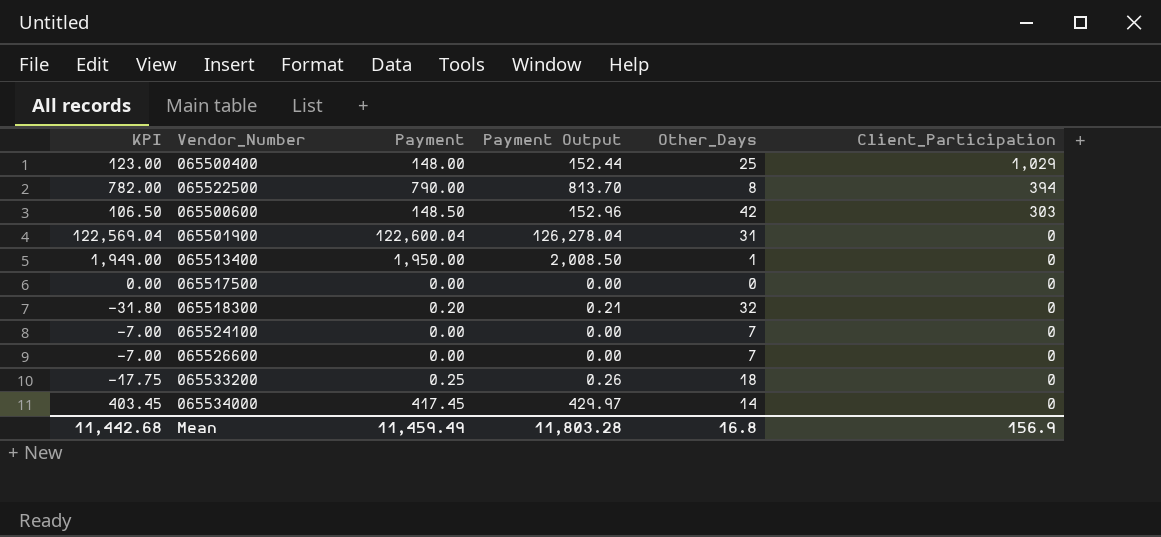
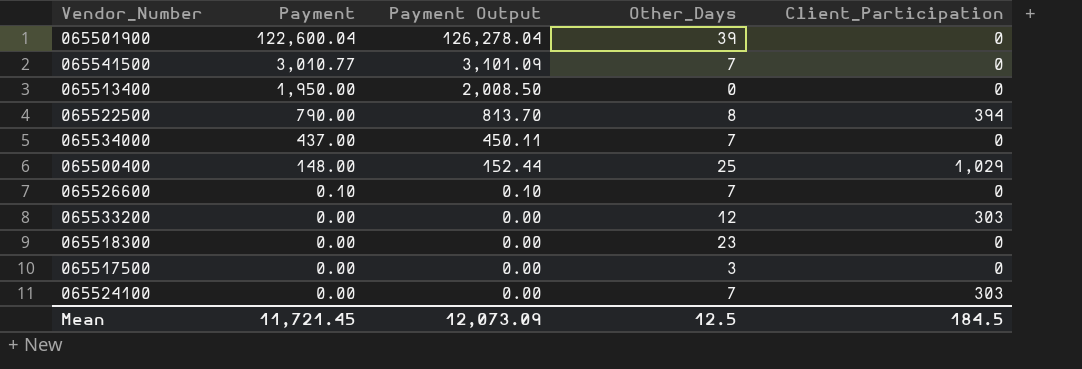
row order: Client_Participation descending -> Payment descending
column KPI | formula: [Payment] - [Other_Days] -> none
row 065500600: 106.50 | 148.50 | 152.96 | 42 | 303 -> none
065501900 | Other_Days: 31 -> 39
row 065541500: none -> 3,010.77 | 3,101.09 | 7 | 0
065513400 | Other_Days: 1 -> 0
065534000 | Payment: 417.45 -> 437.00
065534000 | Payment Output: 429.97 -> 450.11
065534000 | Other_Days: 14 -> 7
065526600 | Payment: 0.00 -> 0.10
065526600 | Payment Output: 0.00 -> 0.10
065533200 | Payment: 0.25 -> 0.00
065533200 | Payment Output: 0.26 -> 0.00
065533200 | Other_Days: 18 -> 12
065533200 | Client_Participation: 0 -> 303
065518300 | Payment: 0.20 -> 0.00
065518300 | Payment Output: 0.21 -> 0.00
065518300 | Other_Days: 32 -> 23
065517500 | Other_Days: 0 -> 3
065524100 | Client_Participation: 0 -> 303
Mean | Payment: 11,459.49 -> 11,721.45
Mean | Payment Output: 11,803.28 -> 12,073.09
Mean | Other_Days: 16.8 -> 12.5
Mean | Client_Participation: 156.9 -> 184.5

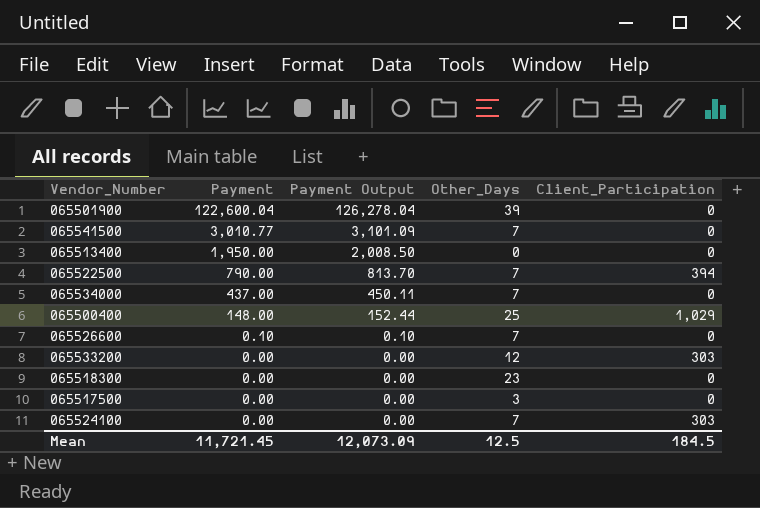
065522500 | Other_Days: 8 -> 7

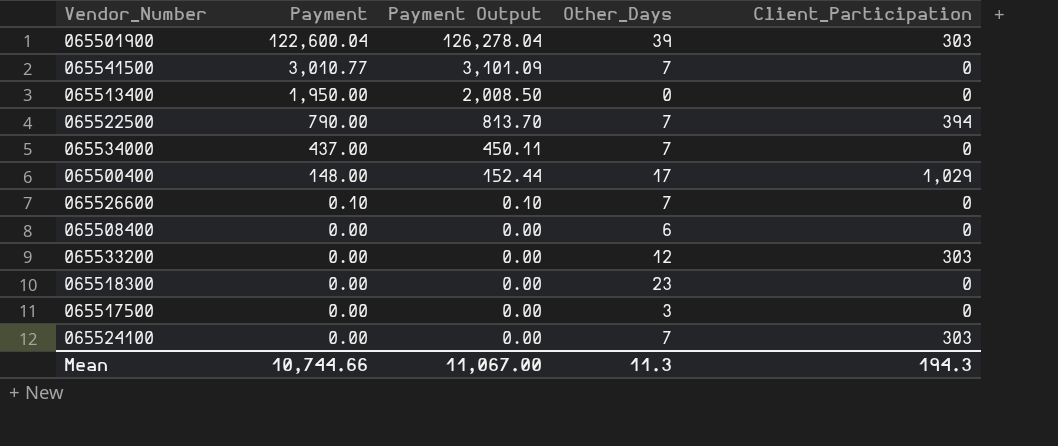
065501900 | Client_Participation: 0 -> 303
065500400 | Other_Days: 25 -> 17
row 065508400: none -> 0.00 | 0.00 | 6 | 0
Mean | Payment: 11,721.45 -> 10,744.66
Mean | Payment Output: 12,073.09 -> 11,067.00
Mean | Other_Days: 12.5 -> 11.3
Mean | Client_Participation: 184.5 -> 194.3

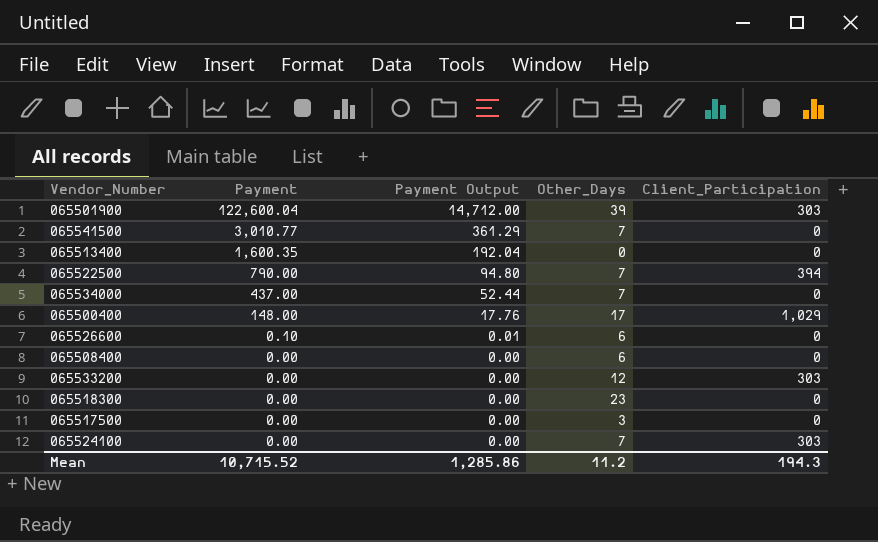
column Payment Output | formula: [Payment] * 1.03 -> [Payment] * 0.12
065513400 | Payment: 1,950.00 -> 1,600.35
065526600 | Other_Days: 7 -> 6
Mean | Payment: 10,744.66 -> 10,715.52
Mean | Payment Output: 11,067.00 -> 1,285.86
Mean | Other_Days: 11.3 -> 11.2

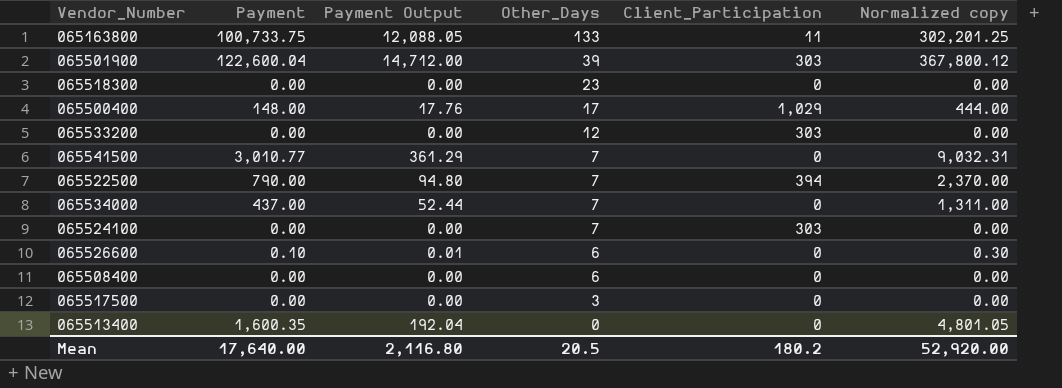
row order: Payment descending -> Other_Days descending
column Normalized copy | formula: none -> [Payment] * 3
row 065163800: none -> 100,733.75 | 12,088.05 | 133 | 11 | 302,201.25
Mean | Payment: 10,715.52 -> 17,640.00
Mean | Payment Output: 1,285.86 -> 2,116.80
Mean | Other_Days: 11.2 -> 20.5
Mean | Client_Participation: 194.3 -> 180.2

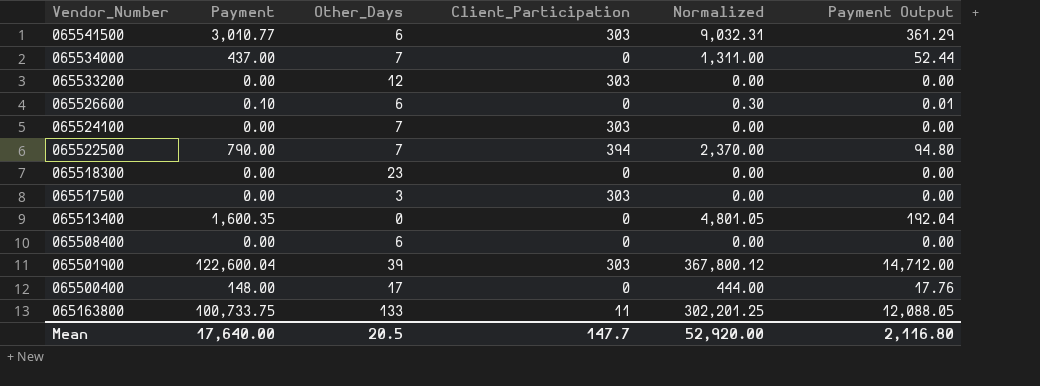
row order: Other_Days descending -> Vendor_Number descending
column name: Normalized copy -> Normalized
column Payment Output | position: 3 -> 6
065541500 | Other_Days: 7 -> 6
065541500 | Client_Participation: 0 -> 303
065517500 | Client_Participation: 0 -> 303
065500400 | Client_Participation: 1,029 -> 0
Mean | Client_Participation: 180.2 -> 147.7

